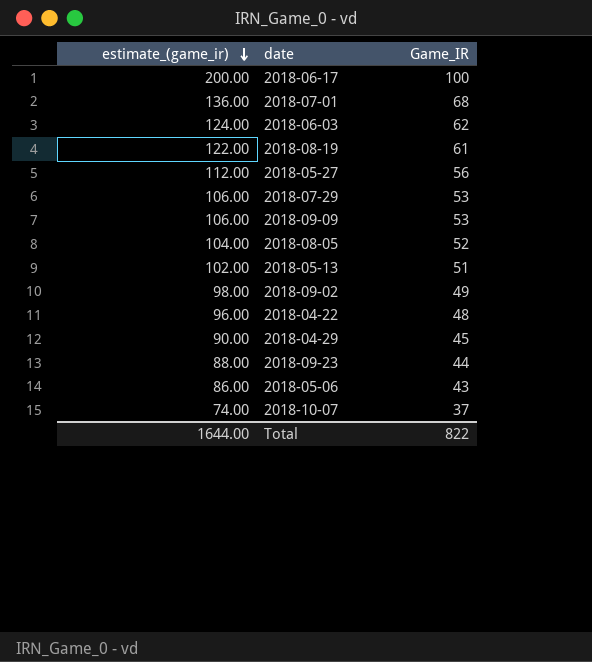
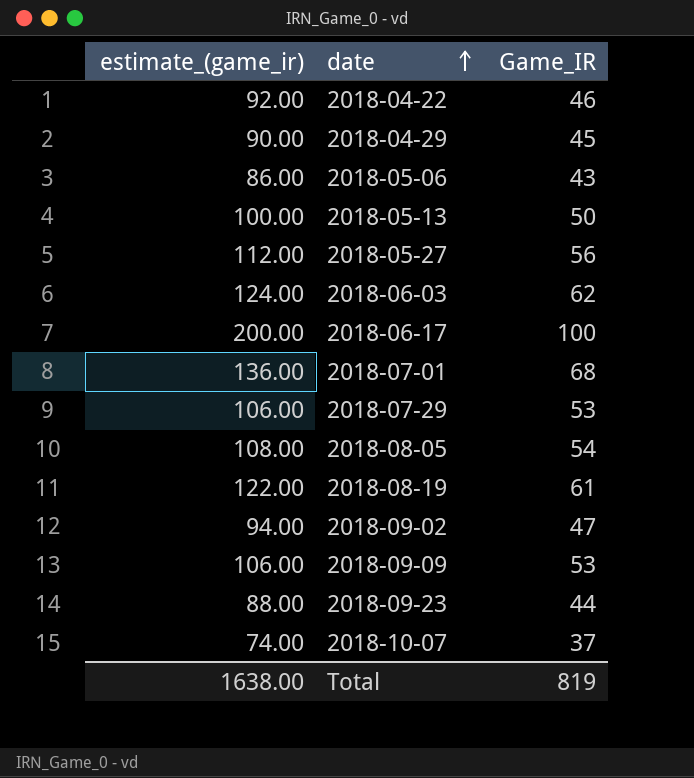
row order: estimate_(game_ir) descending -> date ascending
2018-04-22 | estimate_(game_ir): 96.00 -> 92.00
2018-04-22 | Game_IR: 48 -> 46
2018-05-13 | estimate_(game_ir): 102.00 -> 100.00
2018-05-13 | Game_IR: 51 -> 50
2018-08-05 | estimate_(game_ir): 104.00 -> 108.00
2018-08-05 | Game_IR: 52 -> 54
2018-09-02 | estimate_(game_ir): 98.00 -> 94.00
2018-09-02 | Game_IR: 49 -> 47
Total | estimate_(game_ir): 1644.00 -> 1638.00
Total | Game_IR: 822 -> 819

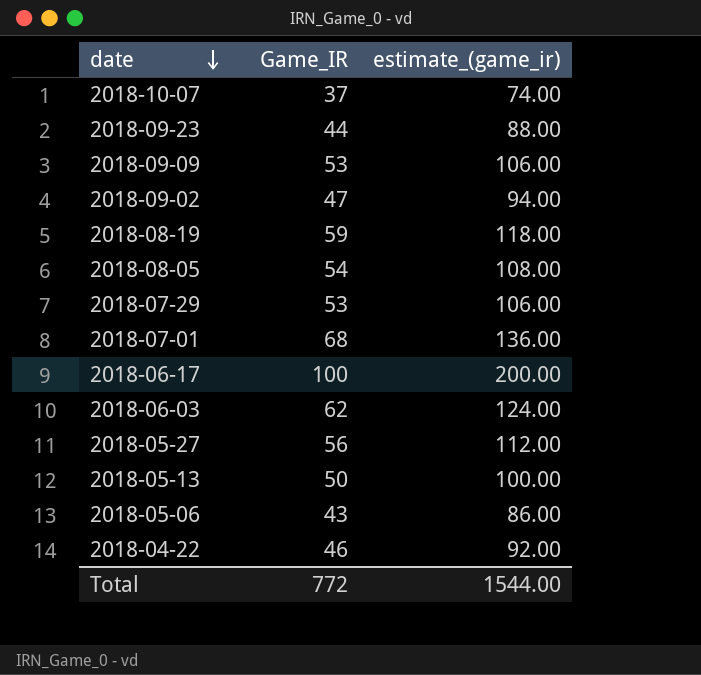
row order: date ascending -> date descending
column estimate_(game_ir) | position: 1 -> 3
row 2018-04-29: 90.00 | 45 -> none
2018-08-19 | Game_IR: 61 -> 59
2018-08-19 | estimate_(game_ir): 122.00 -> 118.00
Total | Game_IR: 819 -> 772
Total | estimate_(game_ir): 1638.00 -> 1544.00

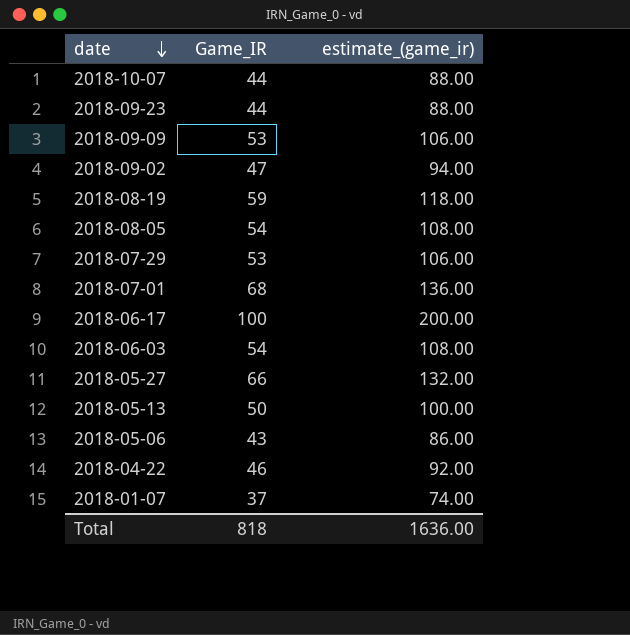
2018-10-07 | Game_IR: 37 -> 44
2018-10-07 | estimate_(game_ir): 74.00 -> 88.00
2018-06-03 | Game_IR: 62 -> 54
2018-06-03 | estimate_(game_ir): 124.00 -> 108.00
2018-05-27 | Game_IR: 56 -> 66
2018-05-27 | estimate_(game_ir): 112.00 -> 132.00
row 2018-01-07: none -> 37 | 74.00
Total | Game_IR: 772 -> 818
Total | estimate_(game_ir): 1544.00 -> 1636.00

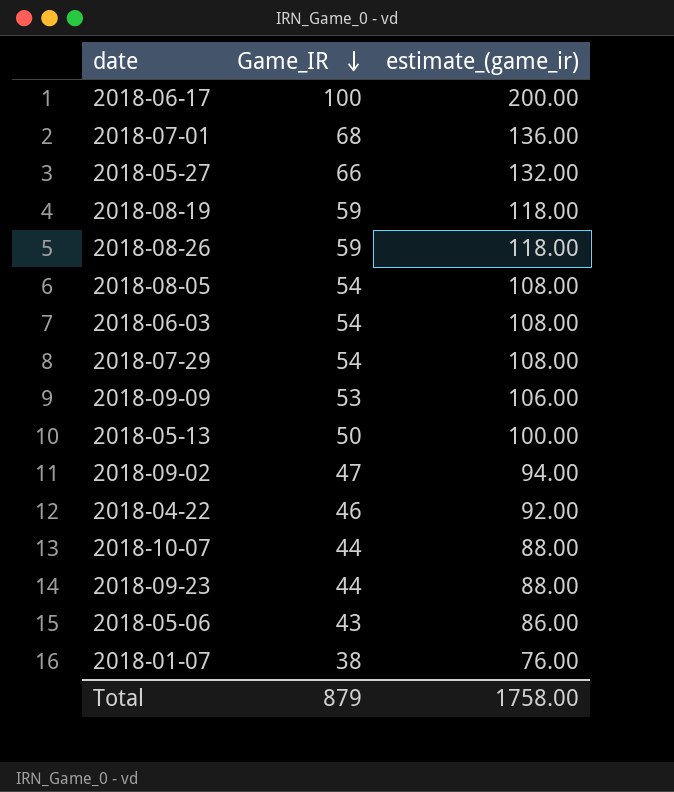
row order: date descending -> Game_IR descending
row 2018-08-26: none -> 59 | 118.00
2018-07-29 | Game_IR: 53 -> 54
2018-07-29 | estimate_(game_ir): 106.00 -> 108.00
2018-01-07 | Game_IR: 37 -> 38
2018-01-07 | estimate_(game_ir): 74.00 -> 76.00
Total | Game_IR: 818 -> 879
Total | estimate_(game_ir): 1636.00 -> 1758.00

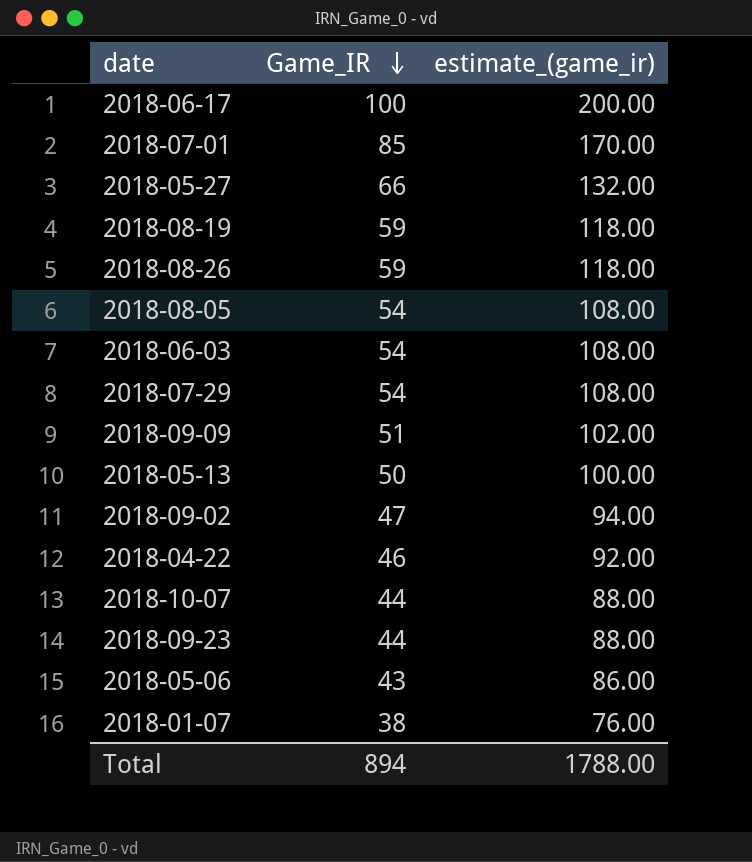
2018-07-01 | Game_IR: 68 -> 85
2018-07-01 | estimate_(game_ir): 136.00 -> 170.00
2018-09-09 | Game_IR: 53 -> 51
2018-09-09 | estimate_(game_ir): 106.00 -> 102.00
Total | Game_IR: 879 -> 894
Total | estimate_(game_ir): 1758.00 -> 1788.00

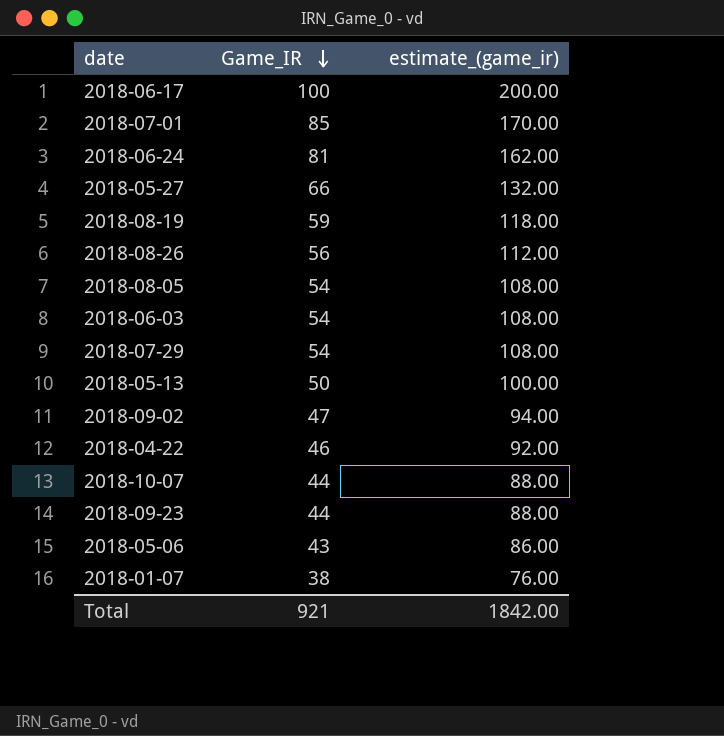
row 2018-09-09: 51 | 102.00 -> none
row 2018-06-24: none -> 81 | 162.00
2018-08-26 | Game_IR: 59 -> 56
2018-08-26 | estimate_(game_ir): 118.00 -> 112.00
Total | Game_IR: 894 -> 921
Total | estimate_(game_ir): 1788.00 -> 1842.00

